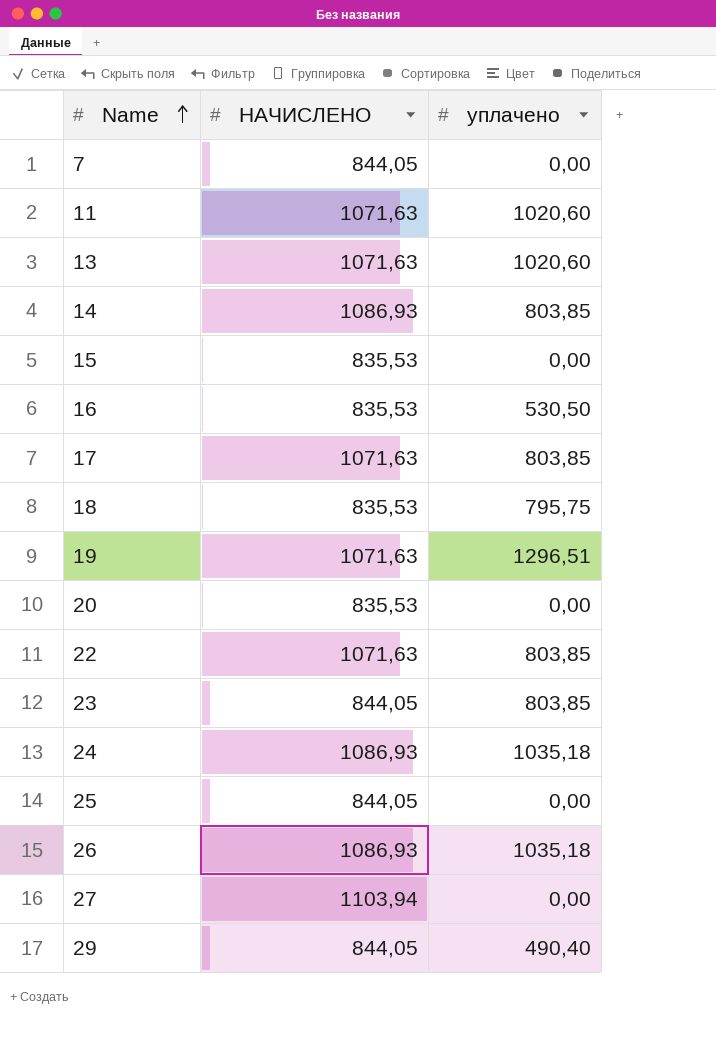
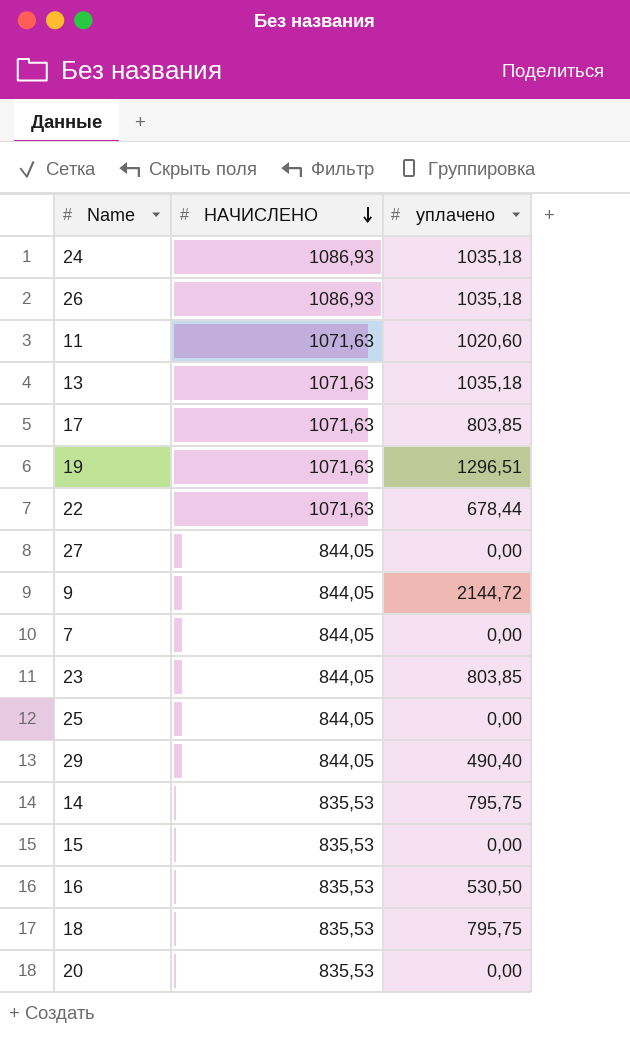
row order: Name ascending -> НАЧИСЛЕНО descending
13 | уплачено: 1020,60 -> 1035,18
22 | уплачено: 803,85 -> 678,44
27 | НАЧИСЛЕНО: 1103,94 -> 844,05
row 9: none -> 844,05 | 2144,72
14 | НАЧИСЛЕНО: 1086,93 -> 835,53
14 | уплачено: 803,85 -> 795,75

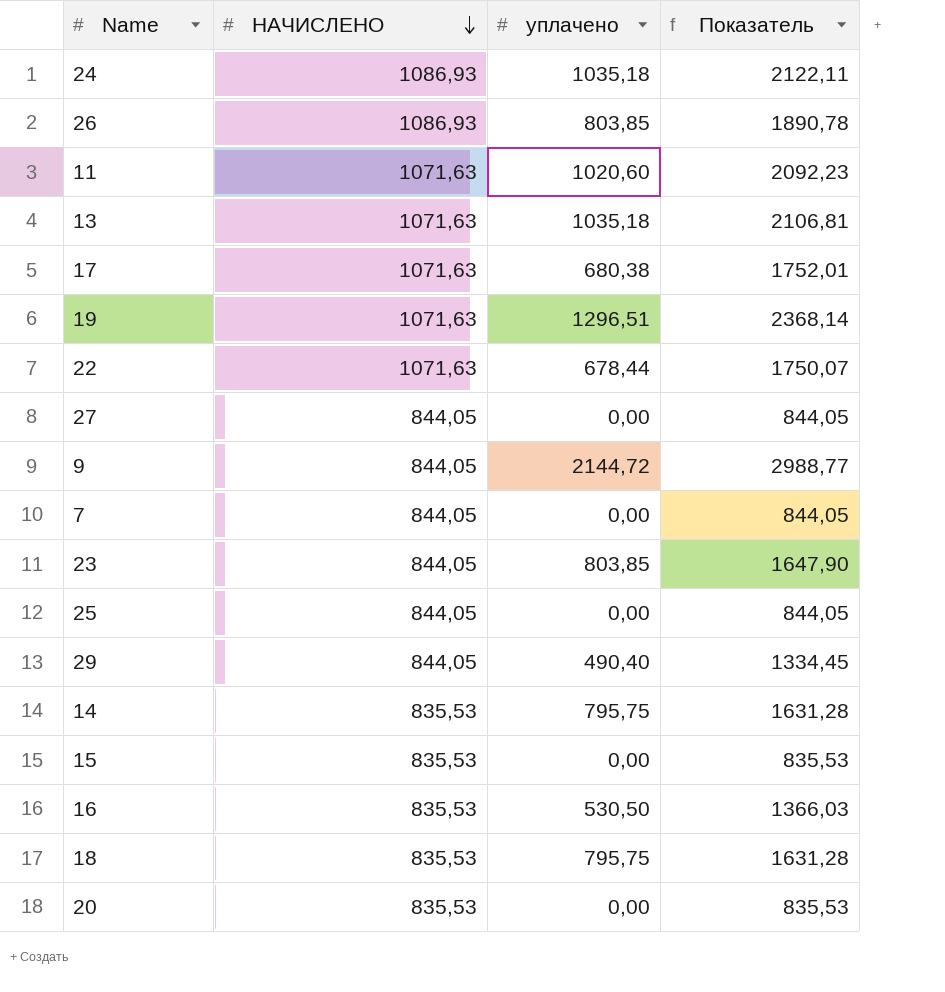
column Показатель | formula: none -> [НАЧИСЛЕНО] + [уплачено]
26 | уплачено: 1035,18 -> 803,85
17 | уплачено: 803,85 -> 680,38

